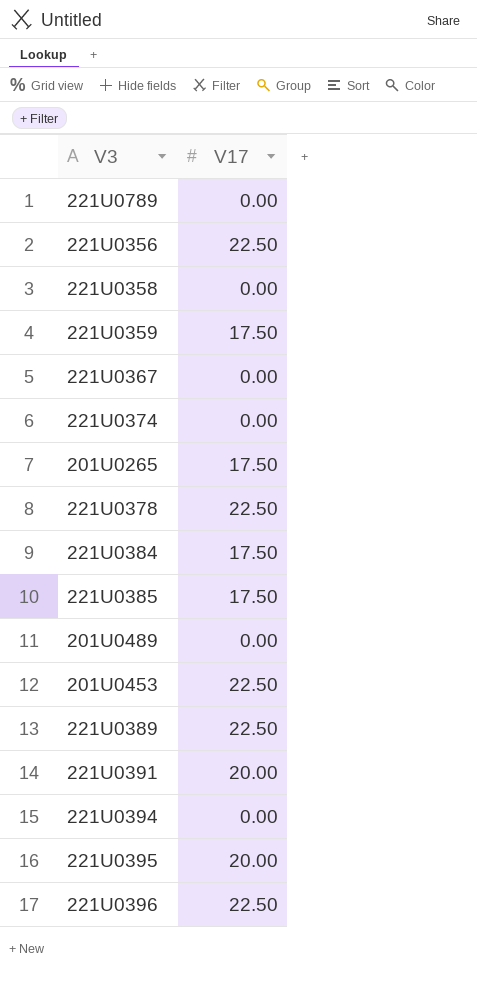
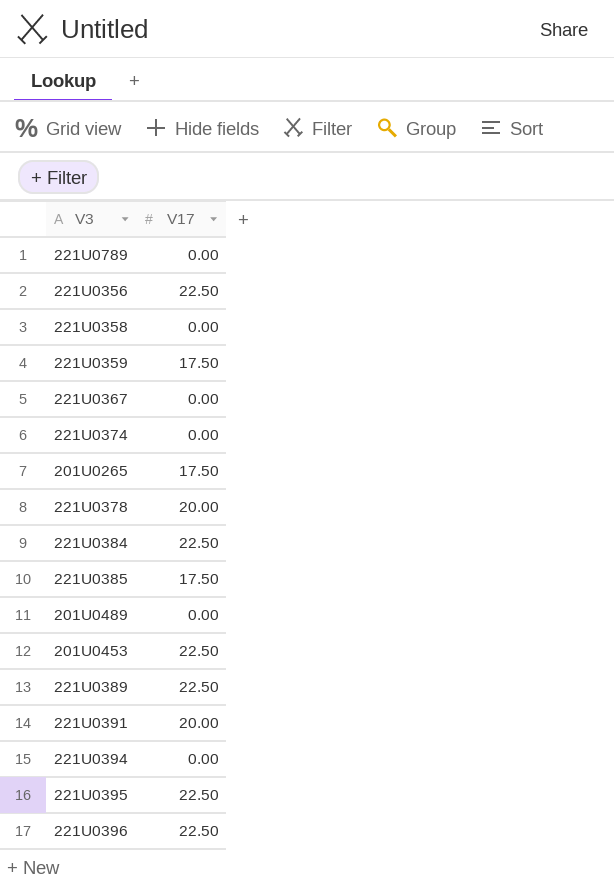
221U0378 | V17: 22.50 -> 20.00
221U0384 | V17: 17.50 -> 22.50
221U0395 | V17: 20.00 -> 22.50

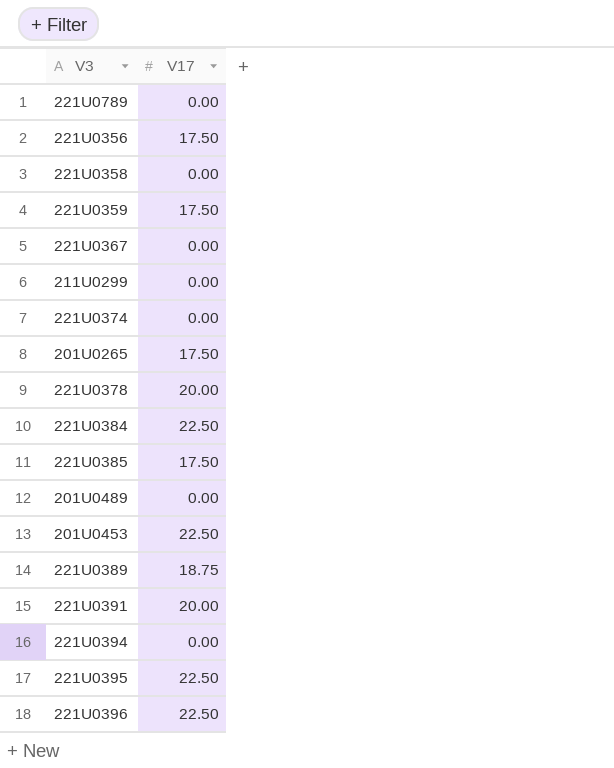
221U0356 | V17: 22.50 -> 17.50
row 211U0299: none -> 0.00
221U0389 | V17: 22.50 -> 18.75

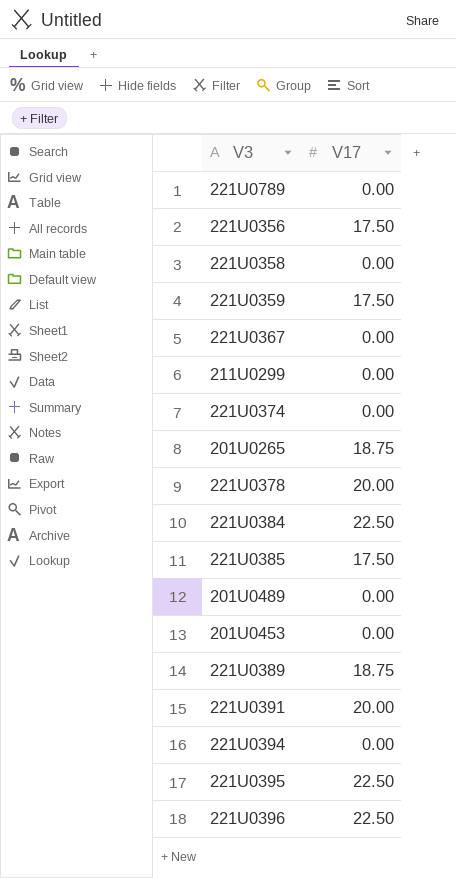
201U0265 | V17: 17.50 -> 18.75
201U0453 | V17: 22.50 -> 0.00

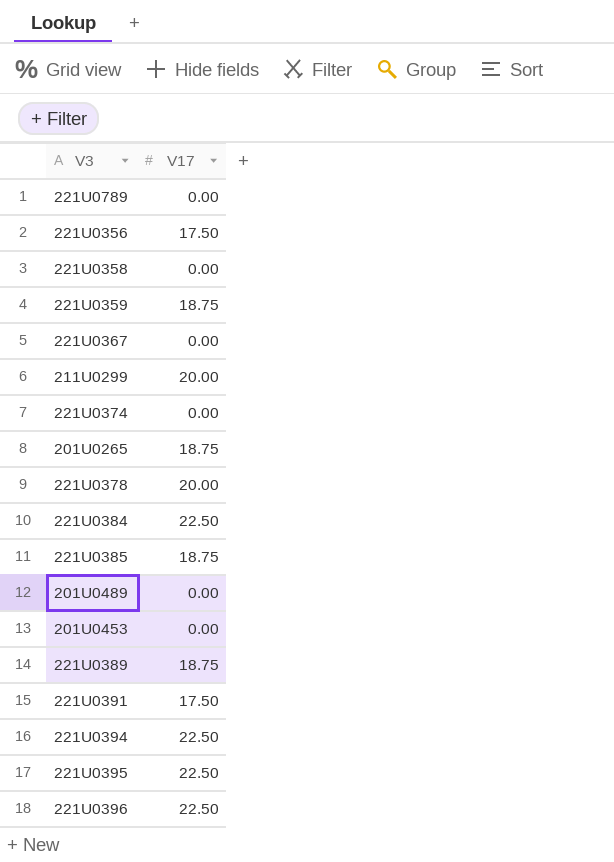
221U0359 | V17: 17.50 -> 18.75
211U0299 | V17: 0.00 -> 20.00
221U0385 | V17: 17.50 -> 18.75
221U0391 | V17: 20.00 -> 17.50
221U0394 | V17: 0.00 -> 22.50

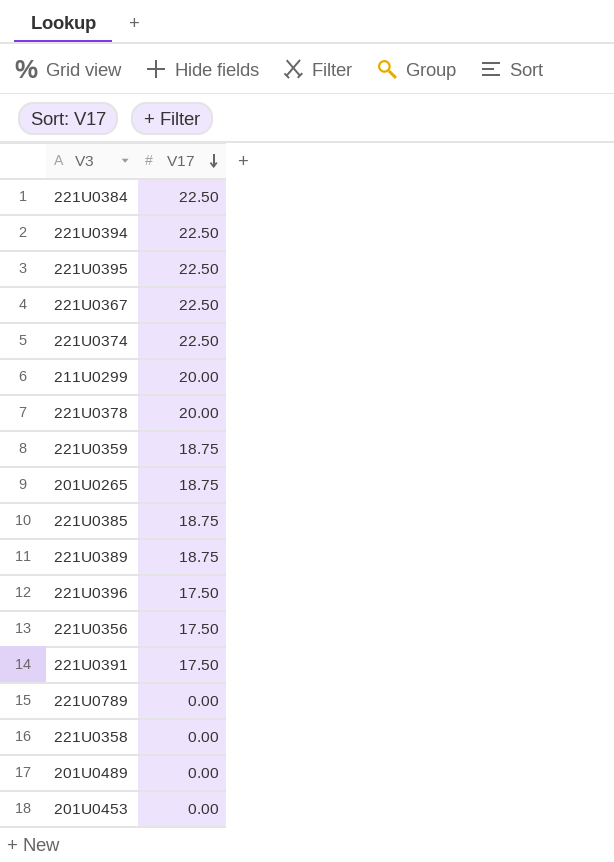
row order: none -> V17 descending
221U0367 | V17: 0.00 -> 22.50
221U0374 | V17: 0.00 -> 22.50
221U0396 | V17: 22.50 -> 17.50

